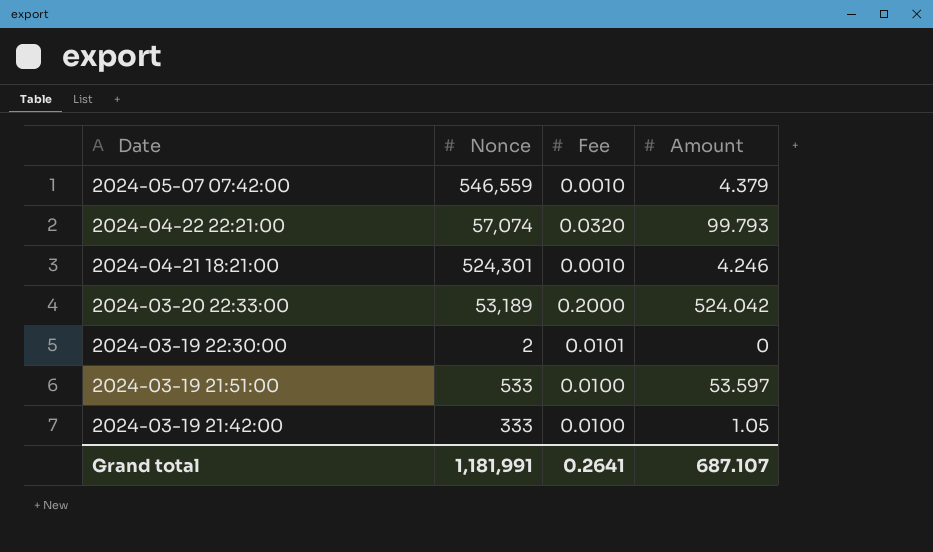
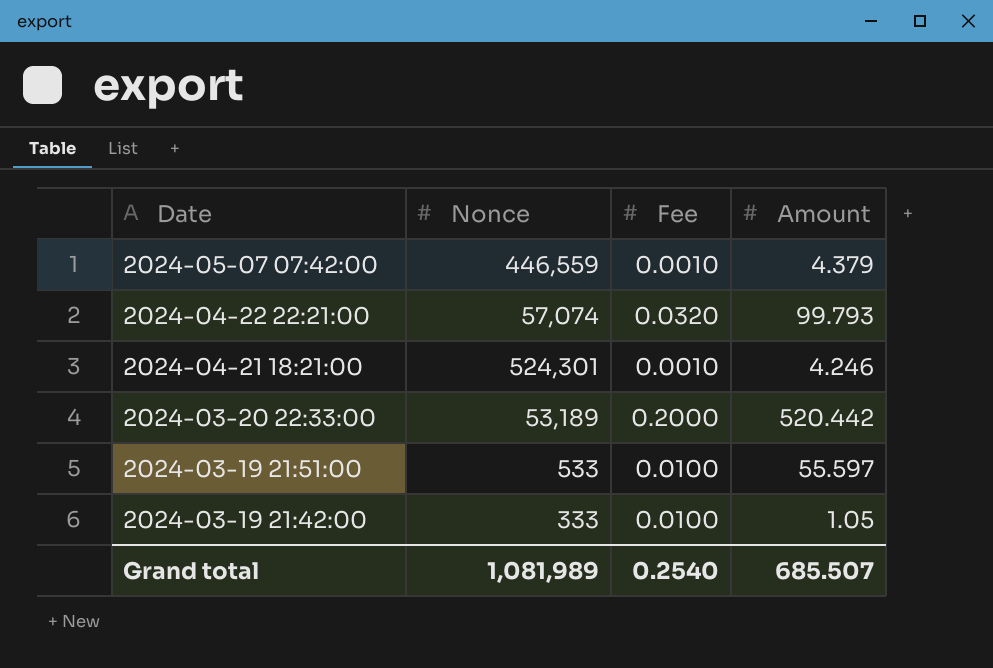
row 2024-03-19 22:30:00: 2 | 0.0101 | 0 -> none
2024-05-07 07:42:00 | Nonce: 546,559 -> 446,559
2024-03-20 22:33:00 | Amount: 524.042 -> 520.442
2024-03-19 21:51:00 | Amount: 53.597 -> 55.597
Grand total | Nonce: 1,181,991 -> 1,081,989
Grand total | Fee: 0.2641 -> 0.2540
Grand total | Amount: 687.107 -> 685.507

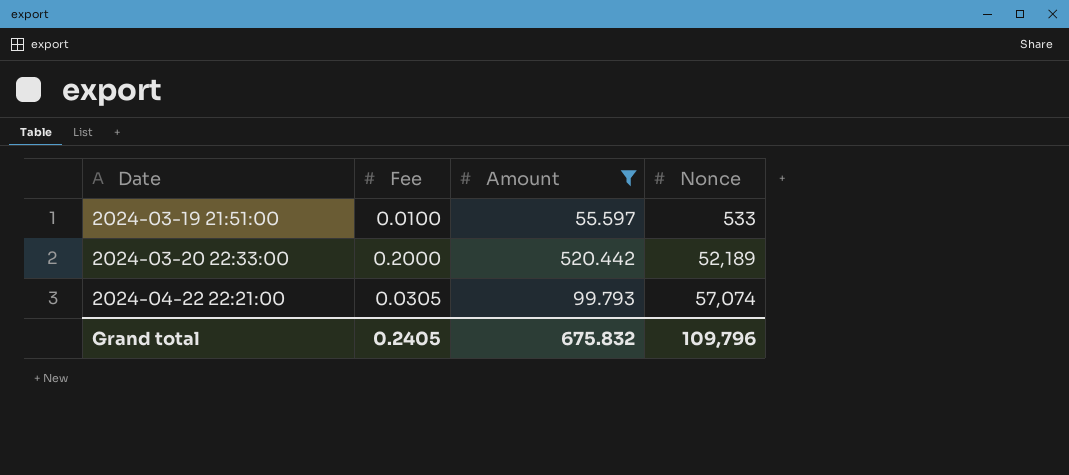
filter: none -> Amount >= 55.597
row order: Date descending -> Date ascending
column Nonce | position: 2 -> 4
2024-03-20 22:33:00 | Nonce: 53,189 -> 52,189
2024-04-22 22:21:00 | Fee: 0.0320 -> 0.0305
Grand total | Fee: 0.2540 -> 0.2405
Grand total | Amount: 685.507 -> 675.832
Grand total | Nonce: 1,081,989 -> 109,796

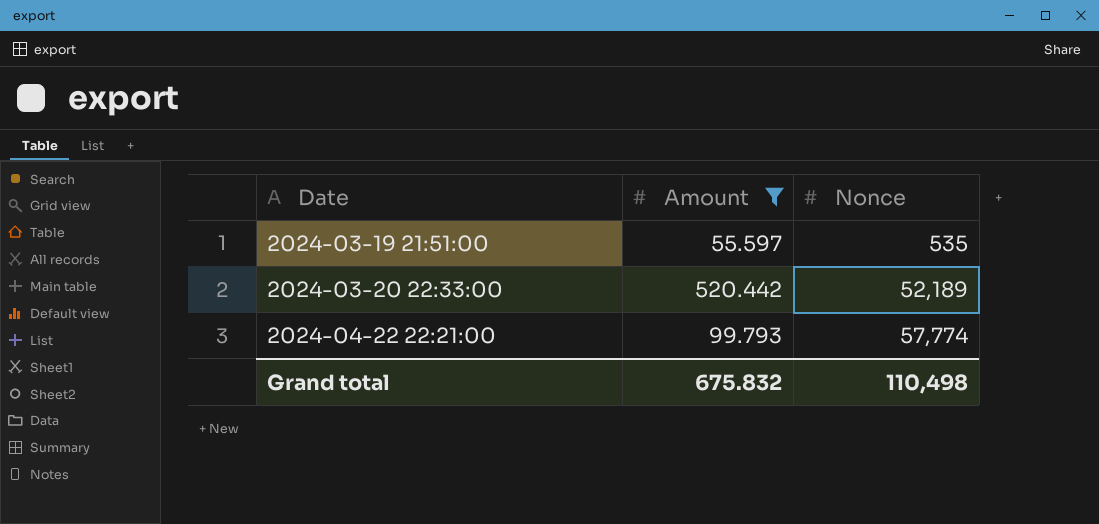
column Fee | position: 2 -> none
2024-03-19 21:51:00 | Nonce: 533 -> 535
2024-04-22 22:21:00 | Nonce: 57,074 -> 57,774
Grand total | Nonce: 109,796 -> 110,498

